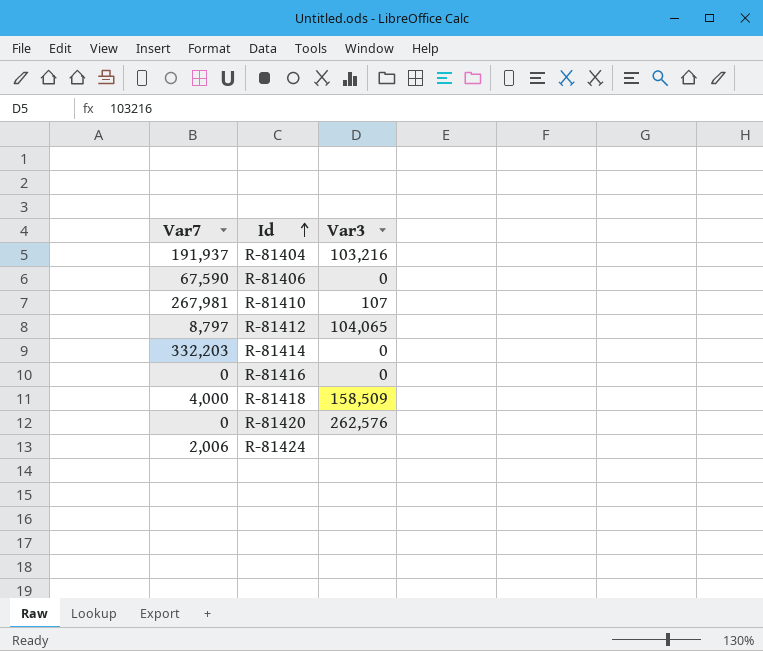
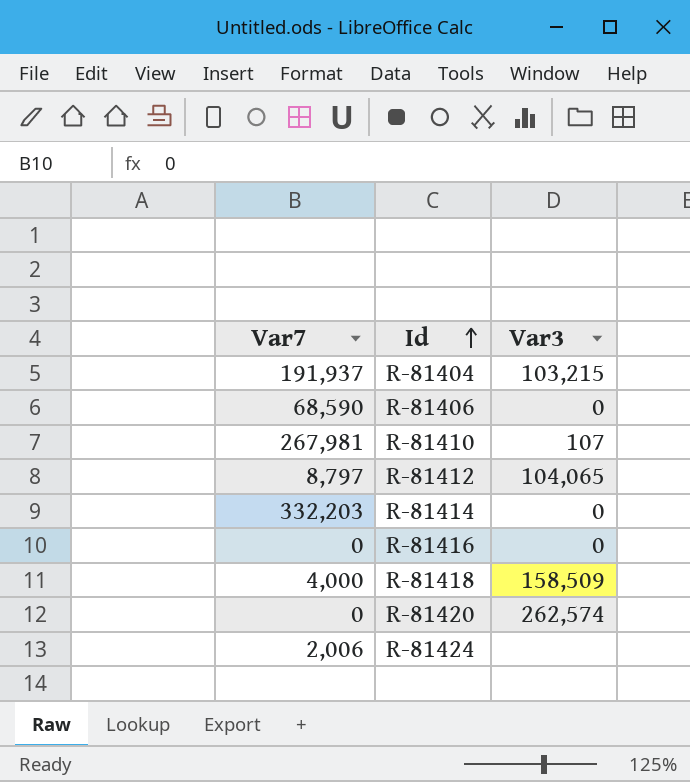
R-81404 | Var3: 103,216 -> 103,215
R-81406 | Var7: 67,590 -> 68,590
R-81420 | Var3: 262,576 -> 262,574

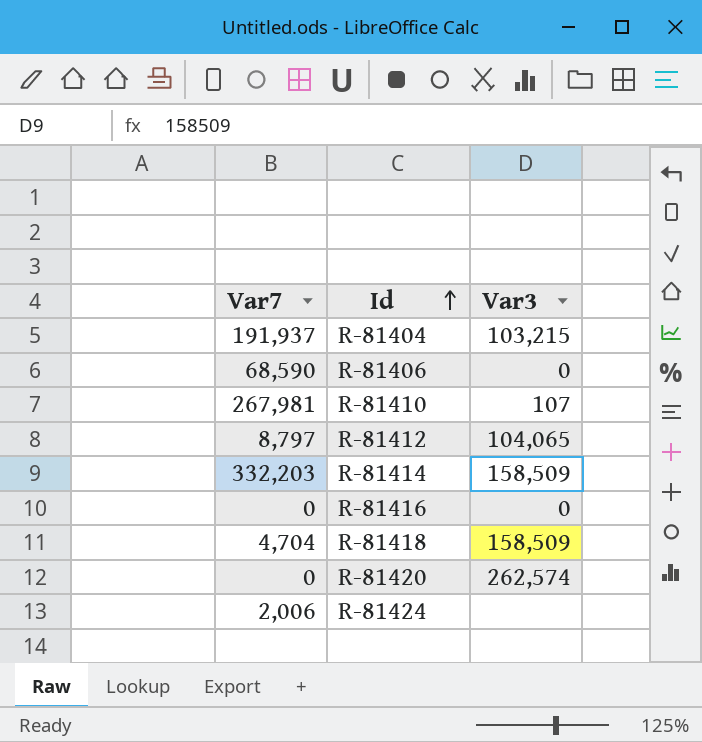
R-81414 | Var3: 0 -> 158,509
R-81418 | Var7: 4,000 -> 4,704

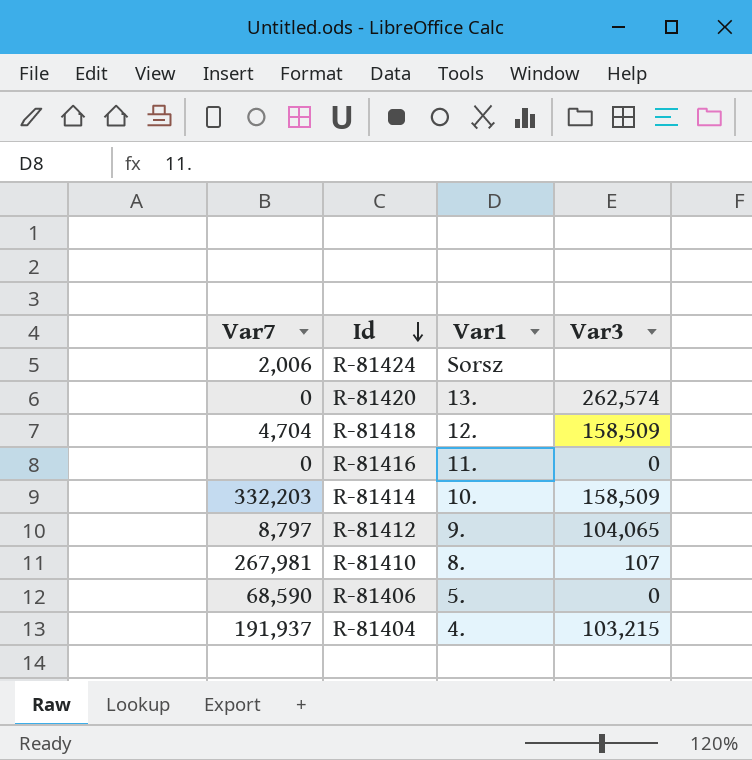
row order: Id ascending -> Id descending
column Var1 | position: none -> 3

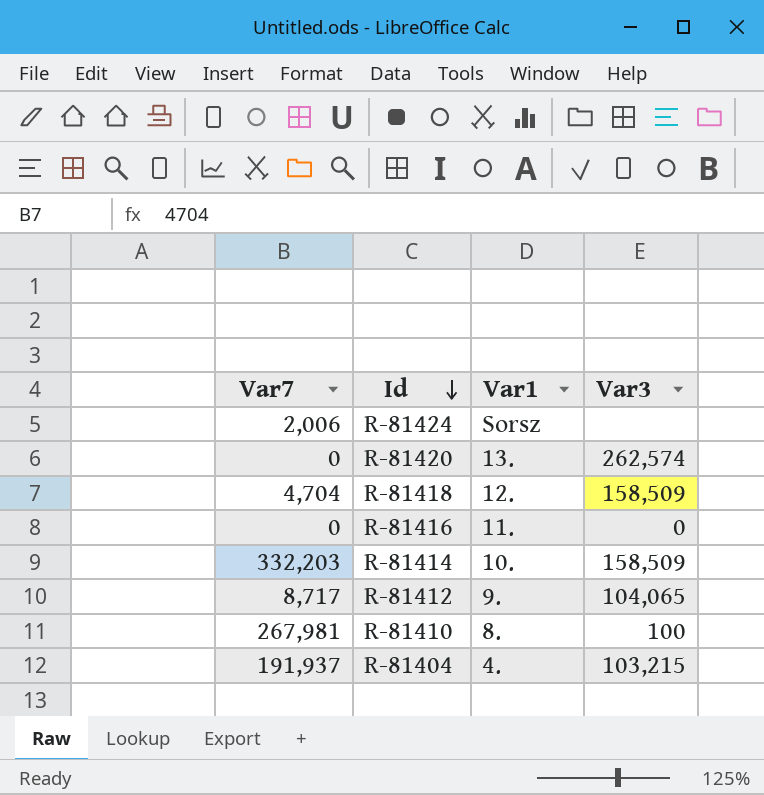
row R-81406: 68,590 | 5. | 0 -> none
R-81412 | Var7: 8,797 -> 8,717
R-81410 | Var3: 107 -> 100

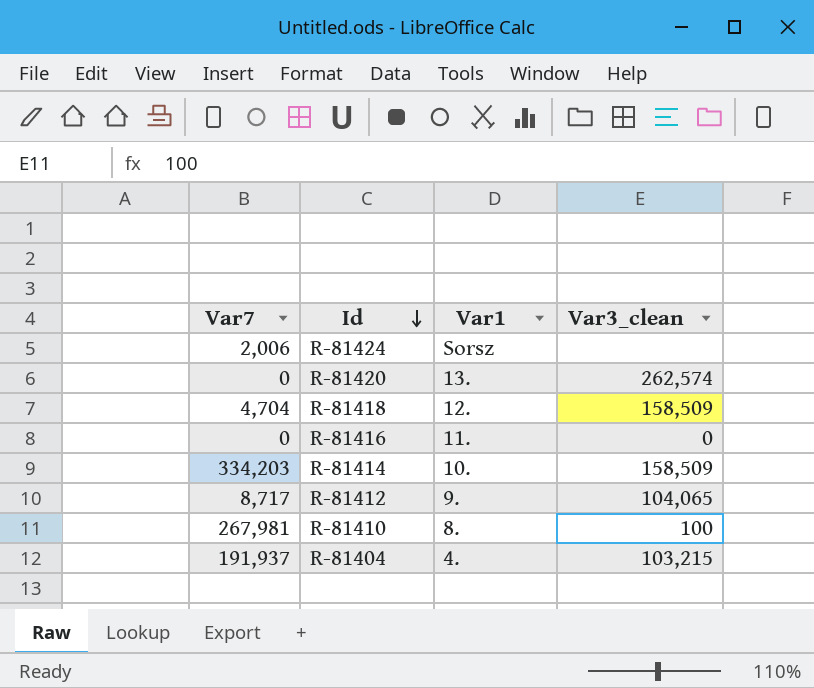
column name: Var3 -> Var3_clean
R-81414 | Var7: 332,203 -> 334,203

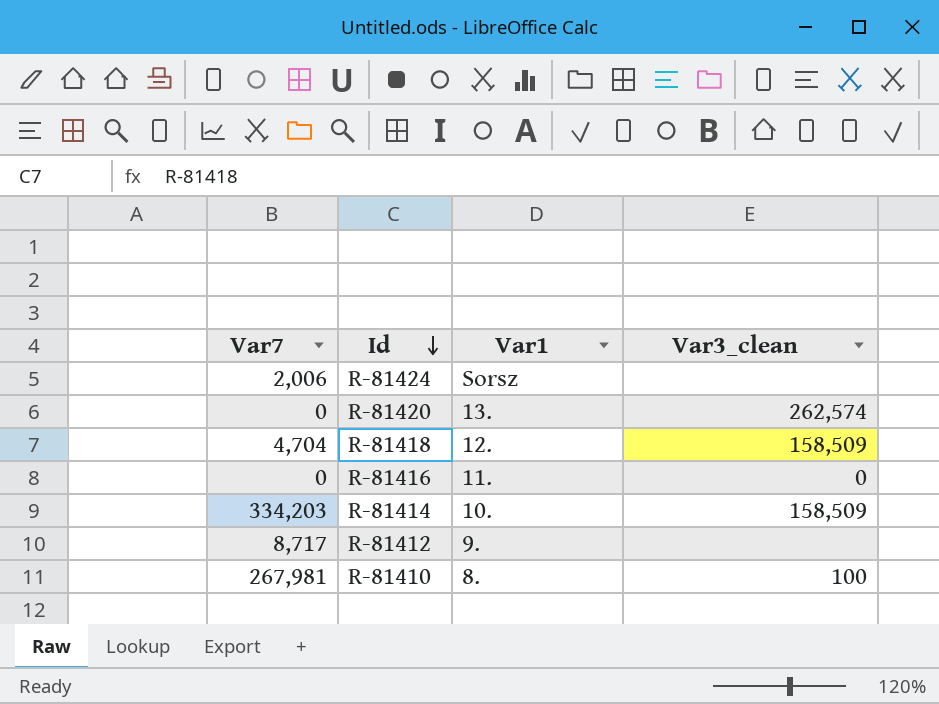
row R-81404: 191,937 | 4. | 103,215 -> none
R-81412 | Var3_clean: 104,065 -> none

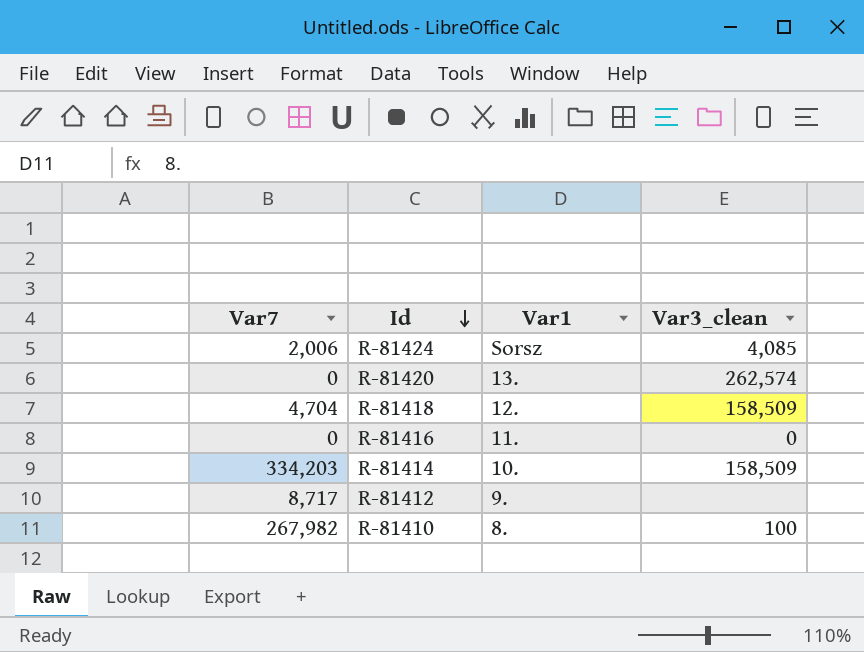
R-81424 | Var3_clean: none -> 4,085
R-81410 | Var7: 267,981 -> 267,982

